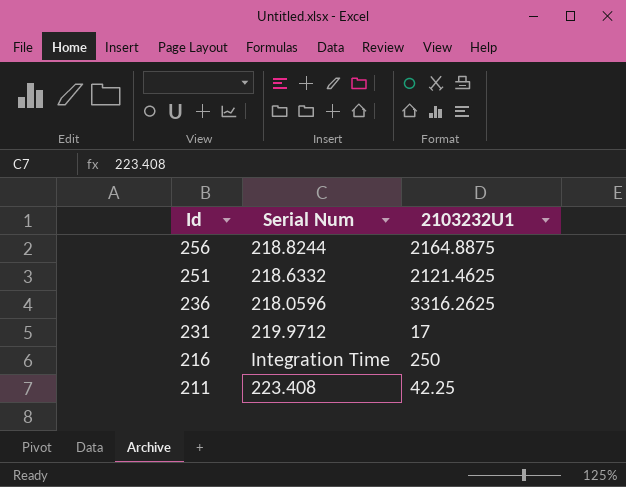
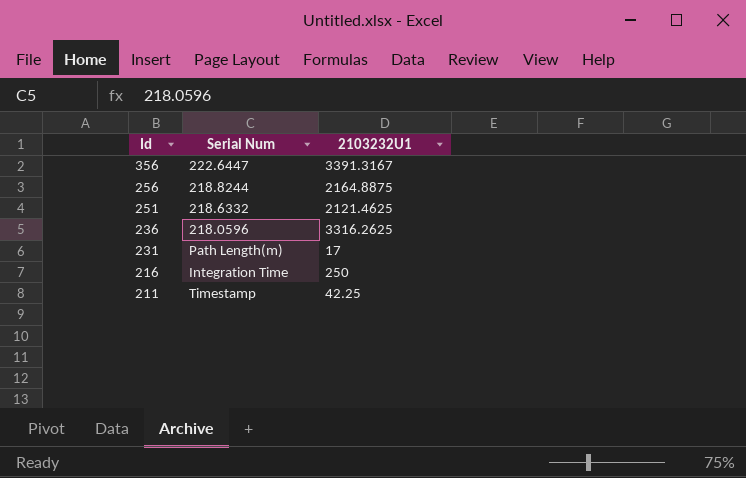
row 356: none -> 222.6447 | 3391.3167
231 | Serial Num: 219.9712 -> Path Length(m)
211 | Serial Num: 223.408 -> Timestamp

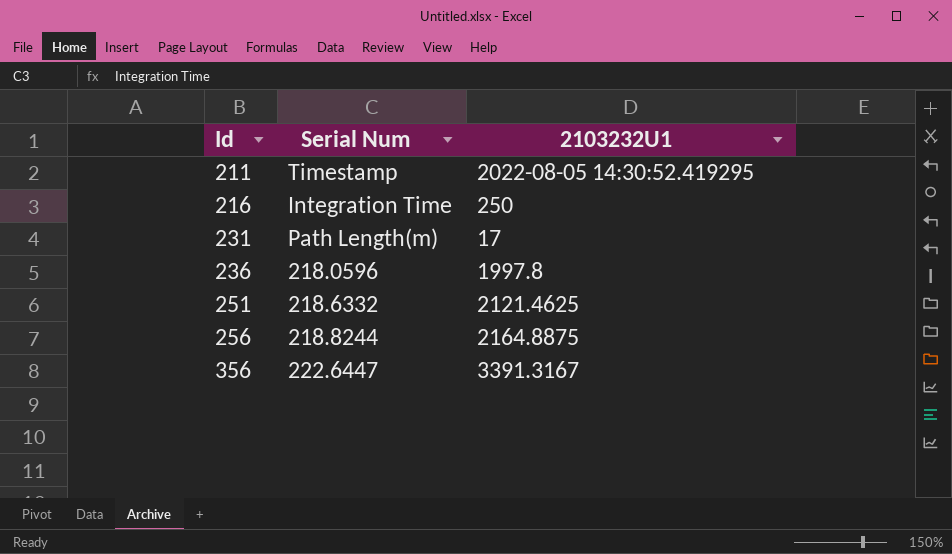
row order: Id descending -> Id ascending
211 | 2103232U1: 42.25 -> 2022-08-05 14:30:52.419295
236 | 2103232U1: 3316.2625 -> 1997.8

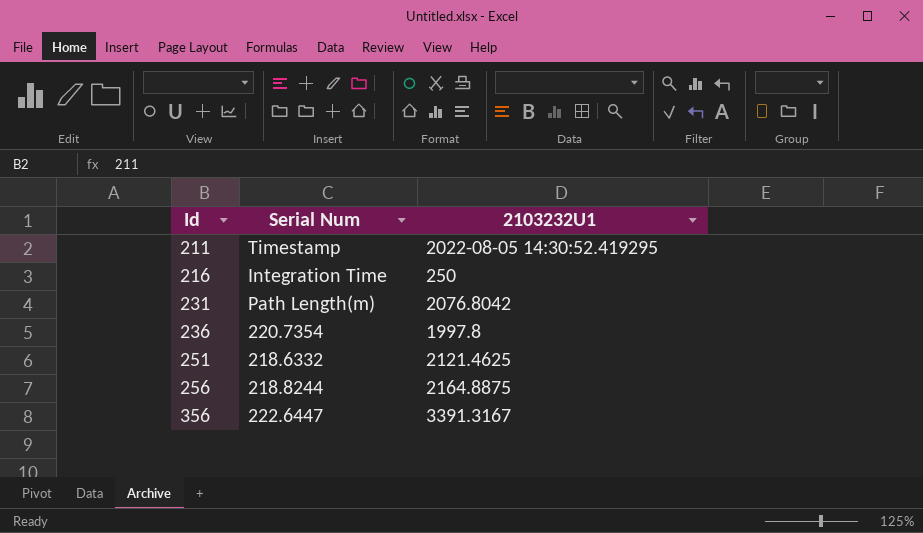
231 | 2103232U1: 17 -> 2076.8042
236 | Serial Num: 218.0596 -> 220.7354

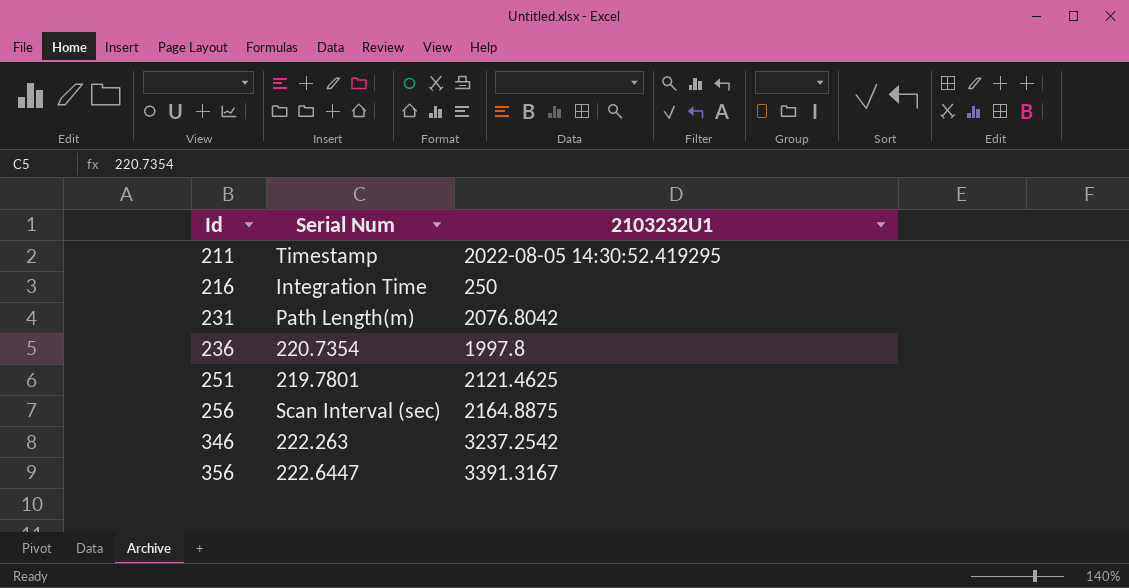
251 | Serial Num: 218.6332 -> 219.7801
256 | Serial Num: 218.8244 -> Scan Interval (sec)
row 346: none -> 222.263 | 3237.2542

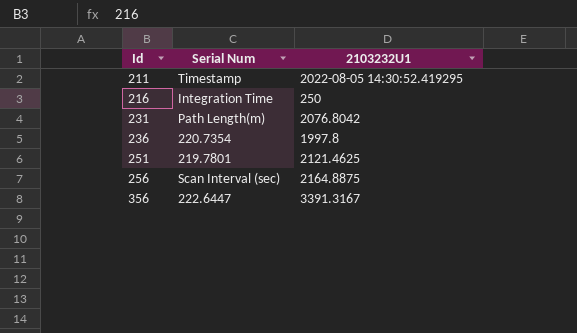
row 346: 222.263 | 3237.2542 -> none

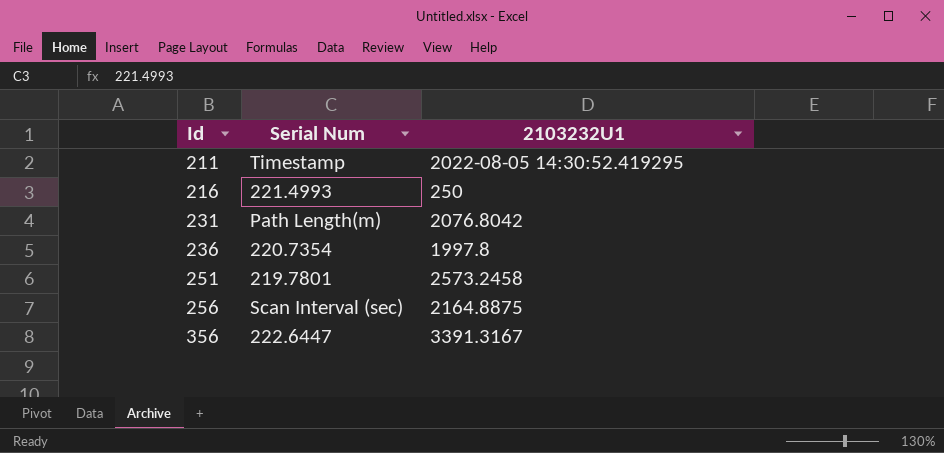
216 | Serial Num: Integration Time -> 221.4993
251 | 2103232U1: 2121.4625 -> 2573.2458

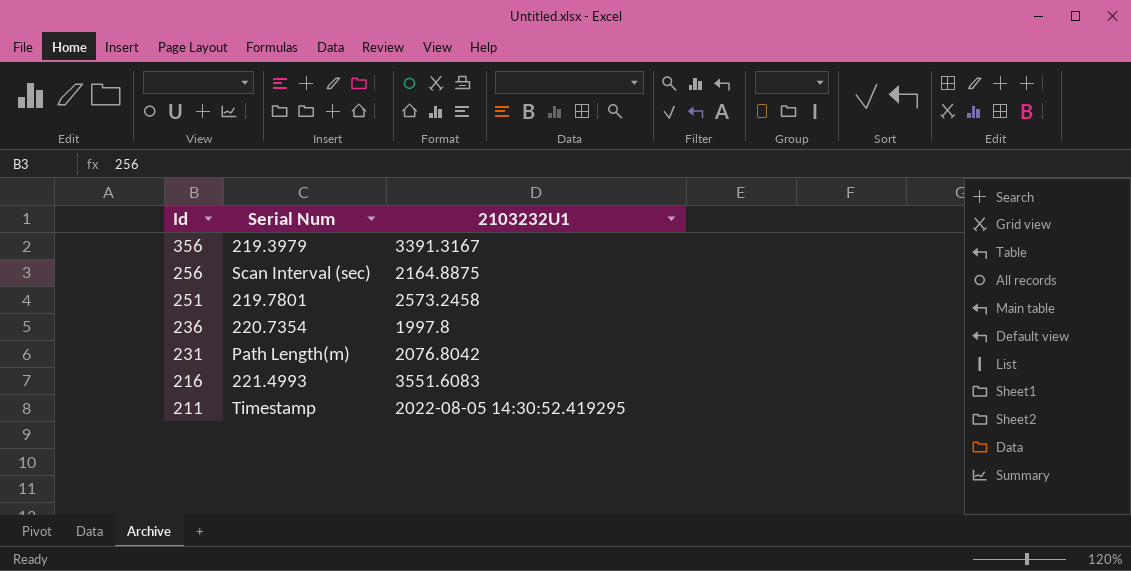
row order: Id ascending -> Id descending
356 | Serial Num: 222.6447 -> 219.3979
216 | 2103232U1: 250 -> 3551.6083

